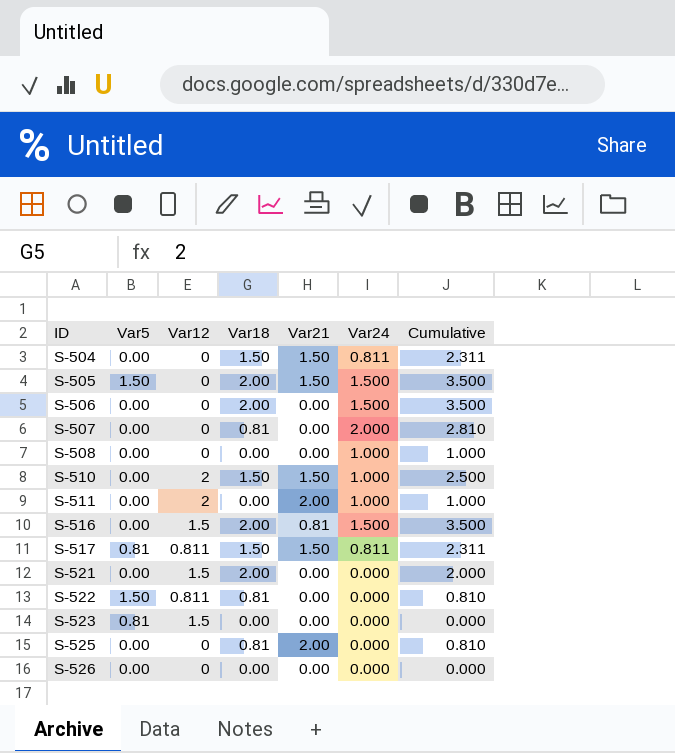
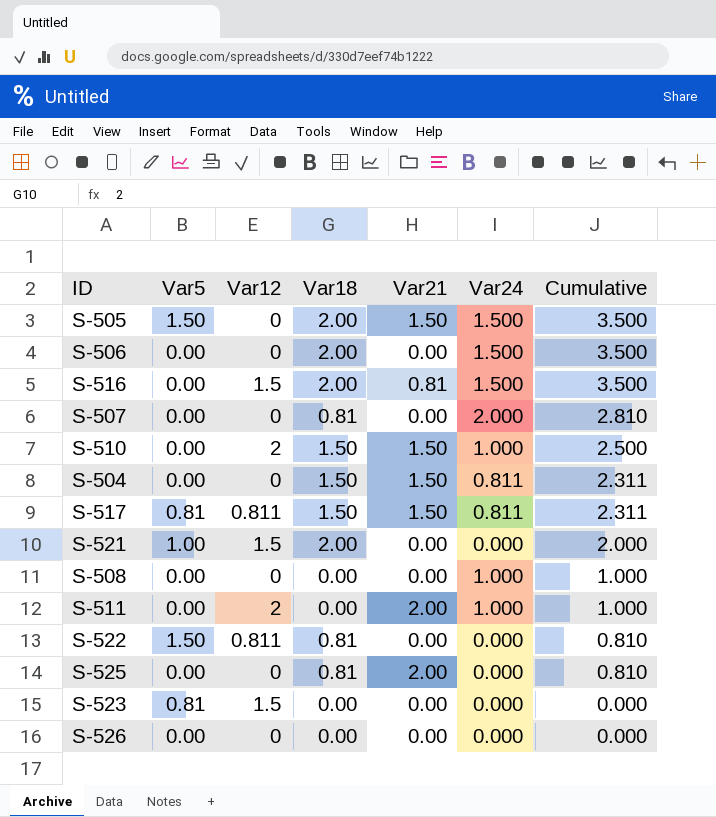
row order: ID ascending -> Cumulative descending
S-521 | Var5: 0.00 -> 1.00

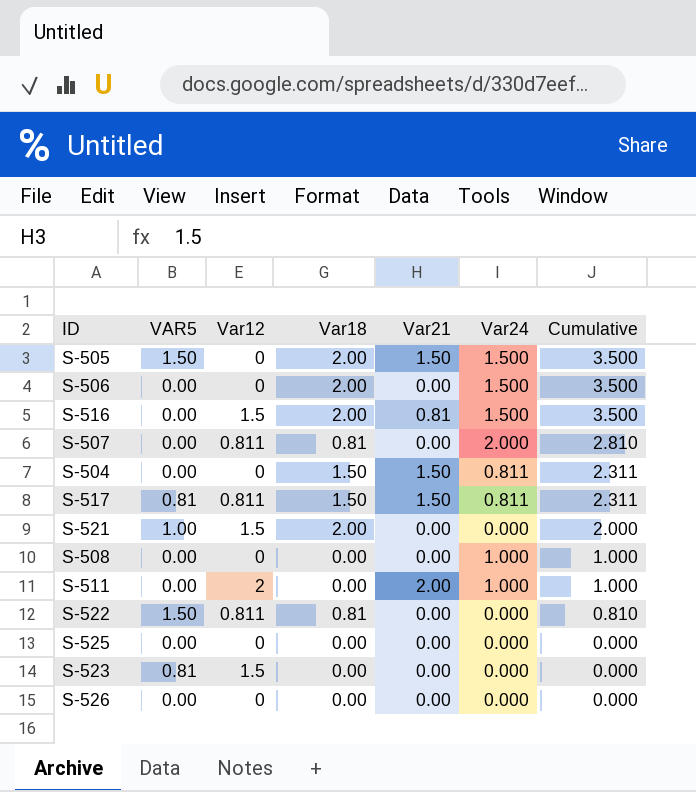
column name: Var5 -> VAR5
row S-510: 0.00 | 2 | 1.50 | 1.50 | 1.000 | 2.500 -> none
S-507 | Var12: 0 -> 0.811
S-525 | Var18: 0.81 -> 0.00
S-525 | Var21: 2.00 -> 0.00
S-525 | Cumulative: 0.810 -> 0.000

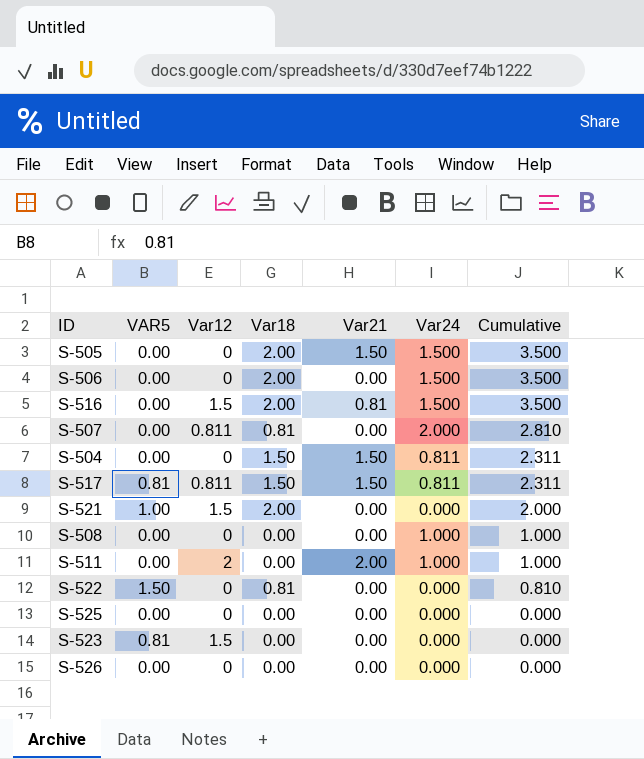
S-505 | VAR5: 1.50 -> 0.00
S-522 | Var12: 0.811 -> 0

